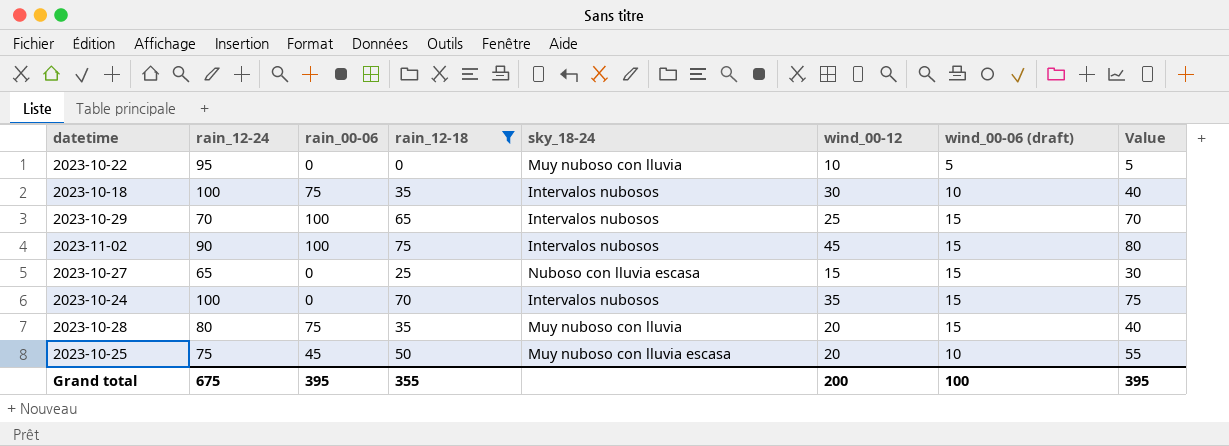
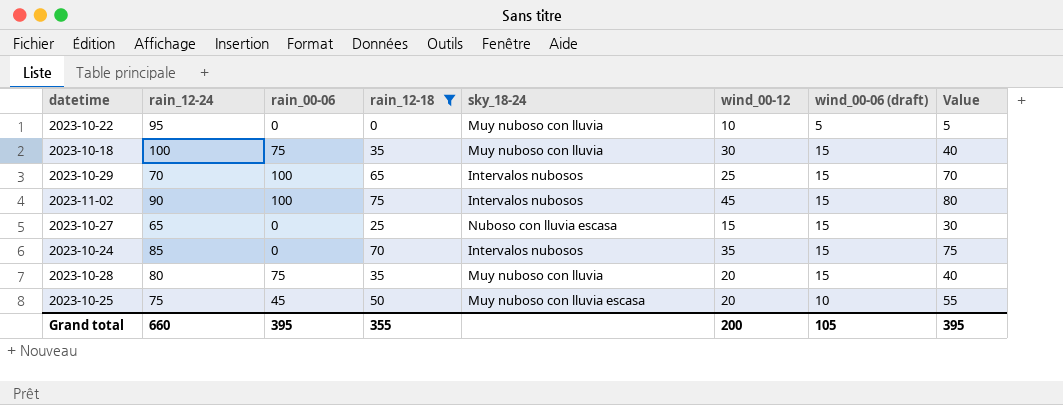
2023-10-18 | sky_18-24: Intervalos nubosos -> Muy nuboso con lluvia
2023-10-18 | wind_00-06 (draft): 10 -> 15
2023-10-24 | rain_12-24: 100 -> 85
Grand total | rain_12-24: 675 -> 660
Grand total | wind_00-06 (draft): 100 -> 105

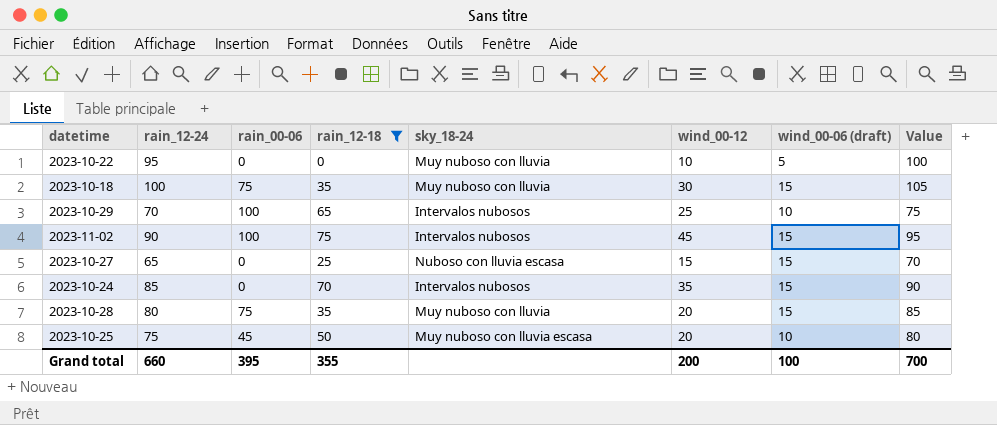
column Value | formula: [rain_12-18] + 5 -> [rain_12-24] + 5
2023-10-29 | wind_00-06 (draft): 15 -> 10
Grand total | wind_00-06 (draft): 105 -> 100
Grand total | Value: 395 -> 700

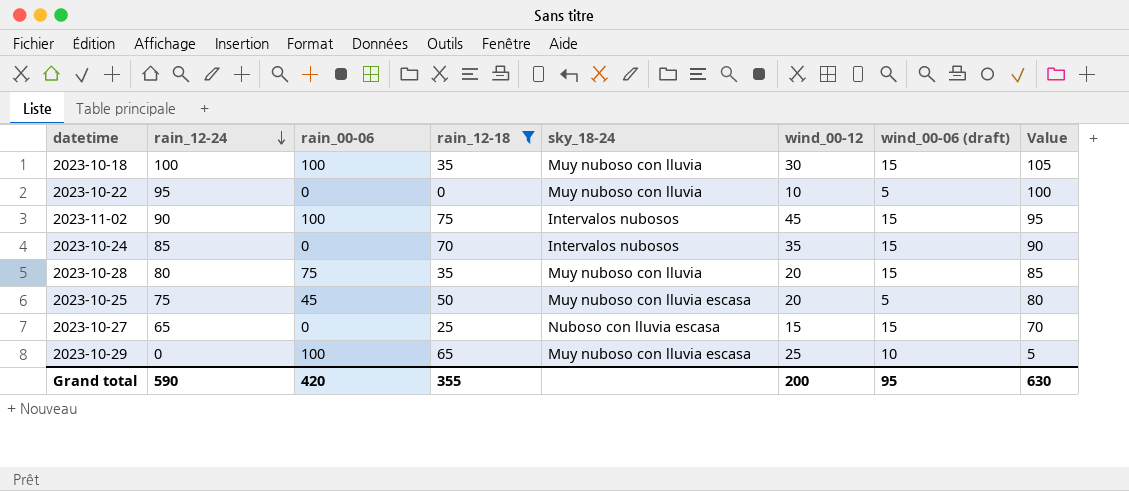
row order: none -> rain_12-24 descending
2023-10-18 | rain_00-06: 75 -> 100
2023-10-25 | wind_00-06 (draft): 10 -> 5
2023-10-29 | rain_12-24: 70 -> 0
2023-10-29 | sky_18-24: Intervalos nubosos -> Muy nuboso con lluvia escasa
2023-10-29 | Value: 75 -> 5
Grand total | rain_12-24: 660 -> 590
Grand total | rain_00-06: 395 -> 420
Grand total | wind_00-06 (draft): 100 -> 95
Grand total | Value: 700 -> 630

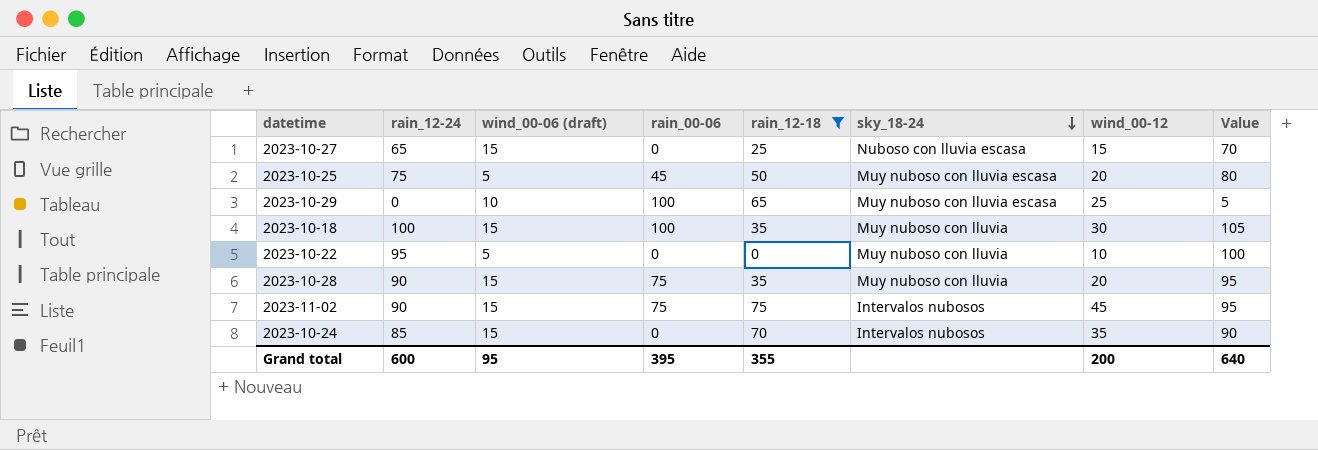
row order: rain_12-24 descending -> sky_18-24 descending
column wind_00-06 (draft) | position: 7 -> 3
2023-10-28 | rain_12-24: 80 -> 90
2023-10-28 | Value: 85 -> 95
2023-11-02 | rain_00-06: 100 -> 75
Grand total | rain_12-24: 590 -> 600
Grand total | rain_00-06: 420 -> 395
Grand total | Value: 630 -> 640

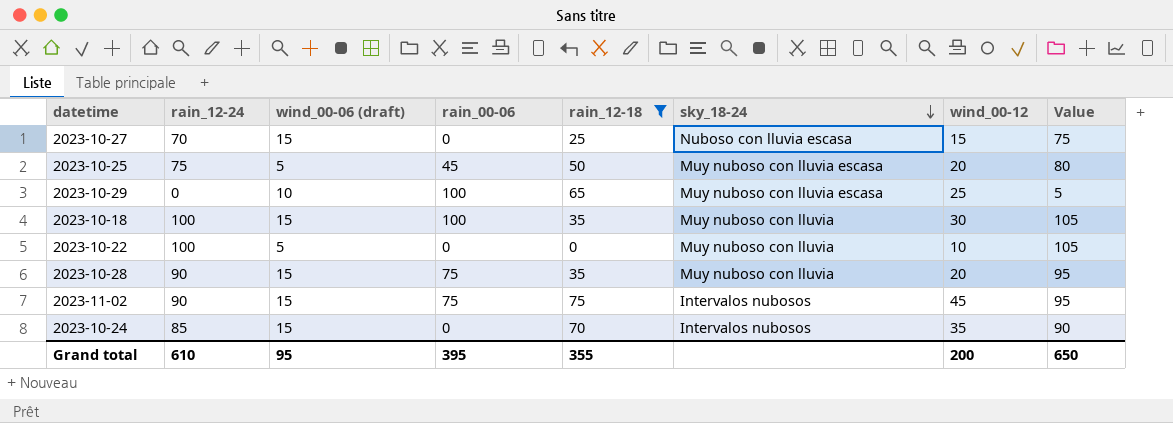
2023-10-27 | rain_12-24: 65 -> 70
2023-10-27 | Value: 70 -> 75
2023-10-22 | rain_12-24: 95 -> 100
2023-10-22 | Value: 100 -> 105
Grand total | rain_12-24: 600 -> 610
Grand total | Value: 640 -> 650

